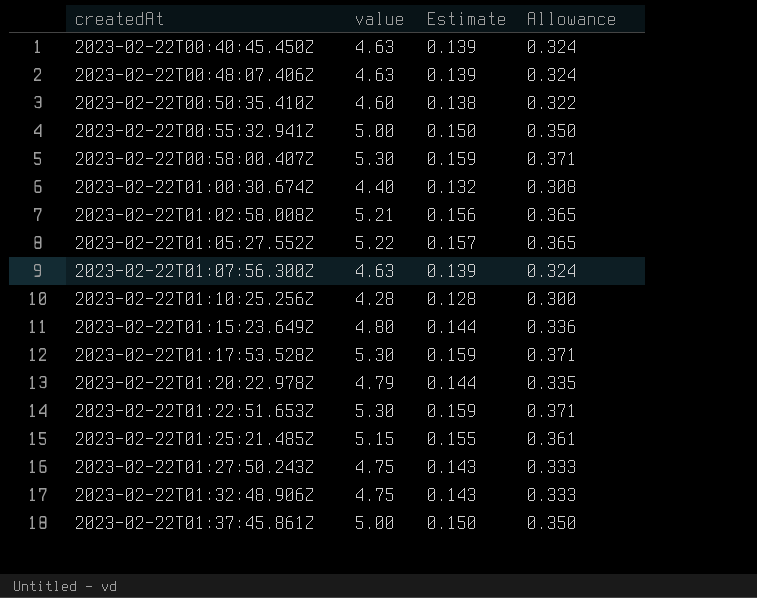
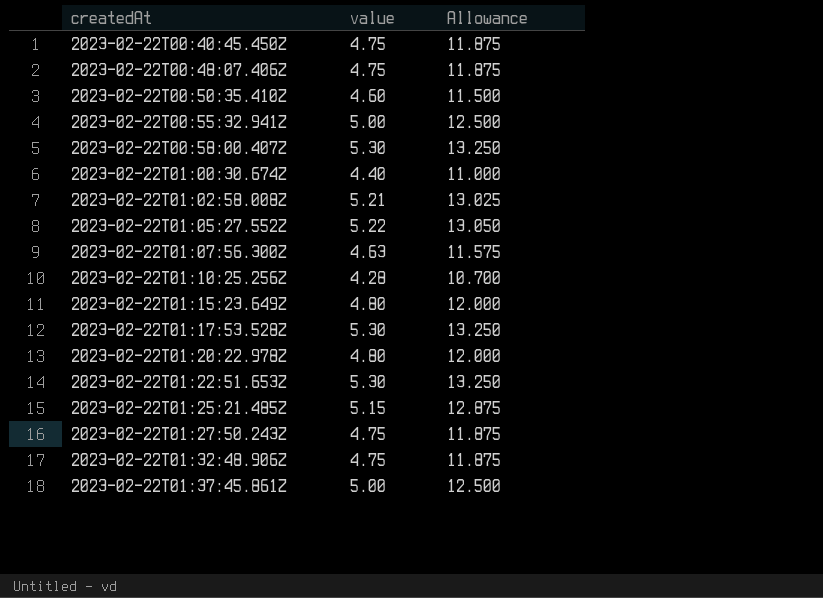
column Estimate | formula: [value] * 0.03 -> none
column Allowance | formula: [value] * 0.07 -> [value] * 2.5
2023-02-22T00:40:45.450Z | value: 4.63 -> 4.75
2023-02-22T00:48:07.406Z | value: 4.63 -> 4.75
2023-02-22T01:20:22.978Z | value: 4.79 -> 4.80

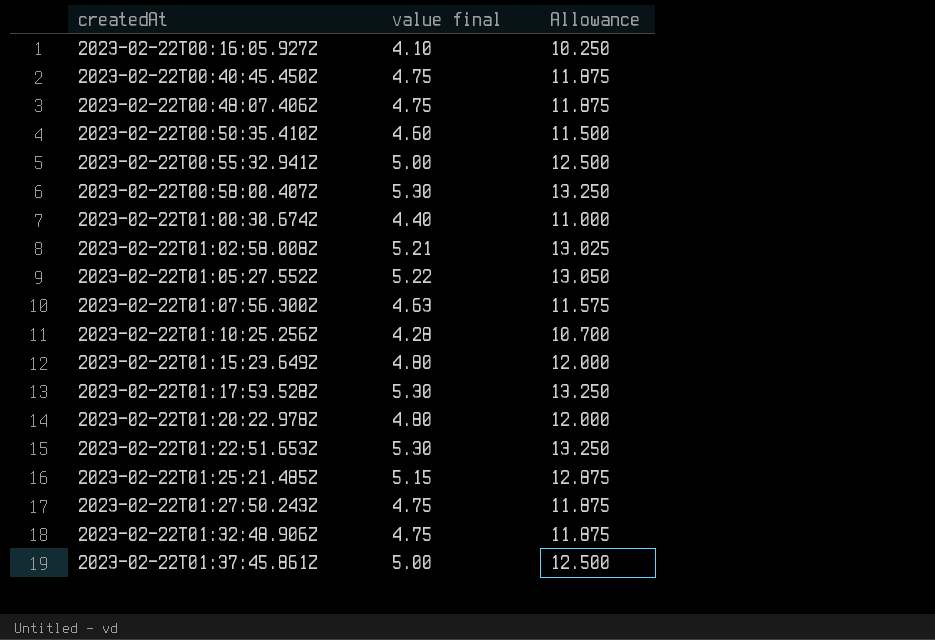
column name: value -> value final
row 2023-02-22T00:16:05.927Z: none -> 4.10 | 10.250

